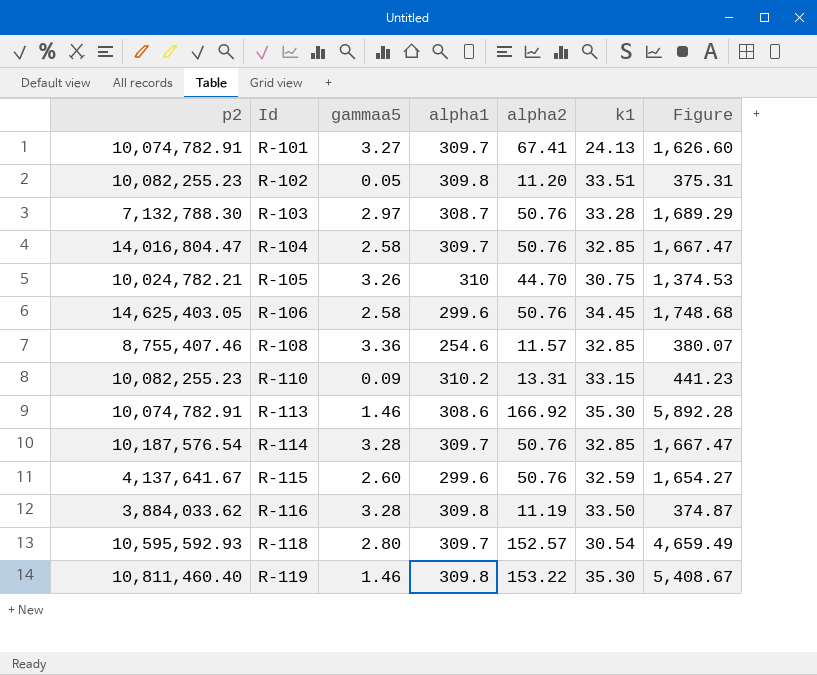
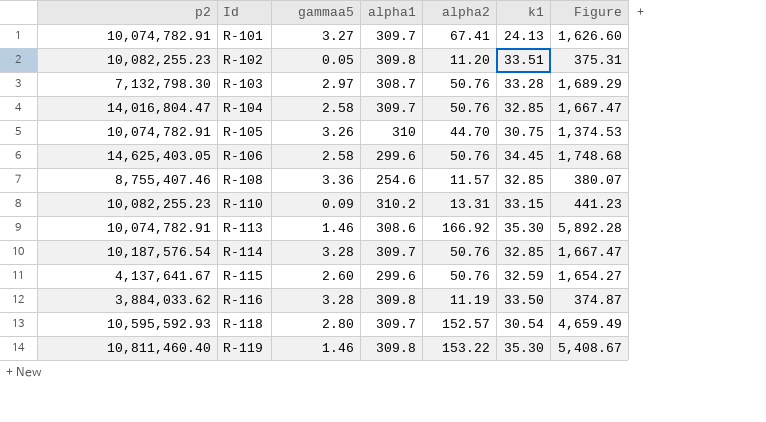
R-103 | p2: 7,132,788.30 -> 7,132,798.30
R-105 | p2: 10,024,782.21 -> 10,074,782.91

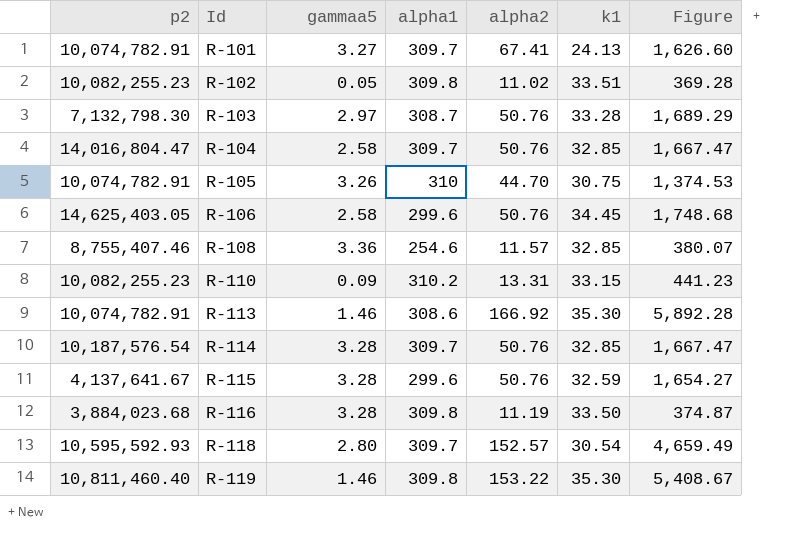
R-102 | alpha2: 11.20 -> 11.02
R-102 | Figure: 375.31 -> 369.28
R-115 | gammaa5: 2.60 -> 3.28
R-116 | p2: 3,884,033.62 -> 3,884,023.68

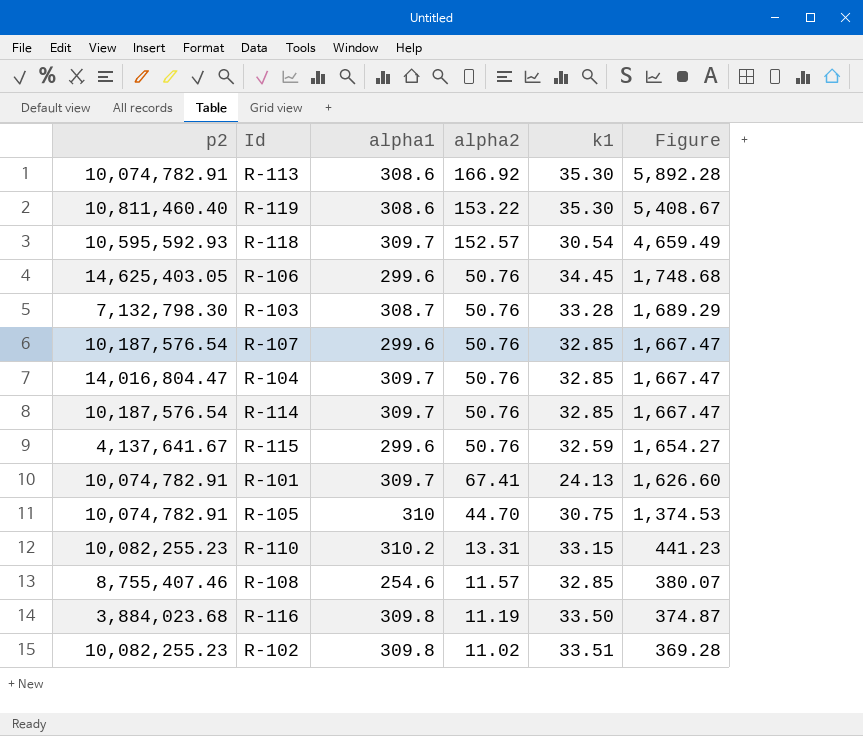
row order: Id ascending -> Figure descending
column gammaa5 | position: 3 -> none
R-119 | alpha1: 309.8 -> 308.6
row R-107: none -> 10,187,576.54 | 299.6 | 50.76 | 32.85 | 1,667.47

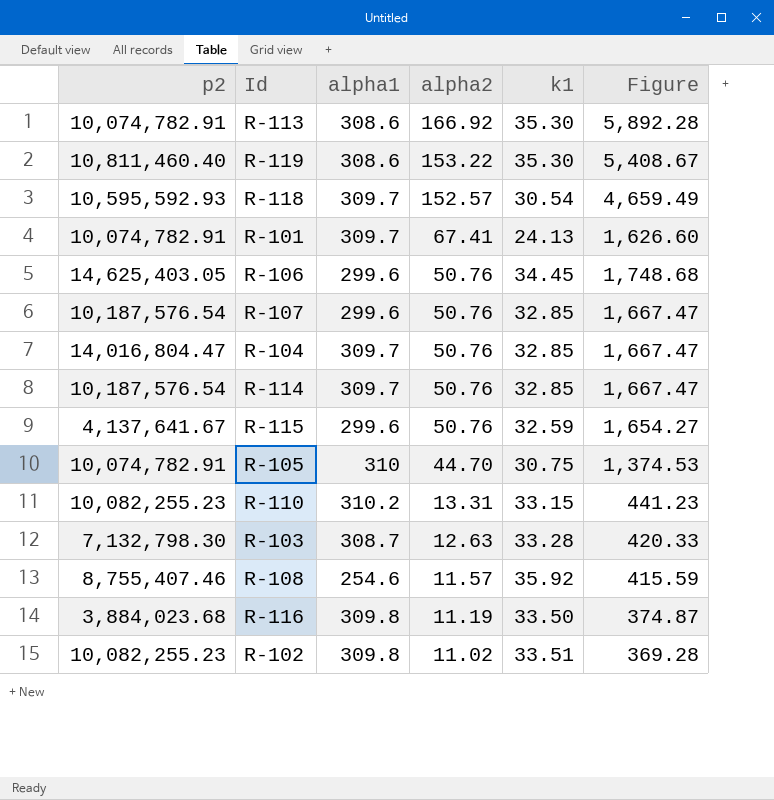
row order: Figure descending -> alpha2 descending
R-103 | alpha2: 50.76 -> 12.63
R-103 | Figure: 1,689.29 -> 420.33
R-108 | k1: 32.85 -> 35.92
R-108 | Figure: 380.07 -> 415.59

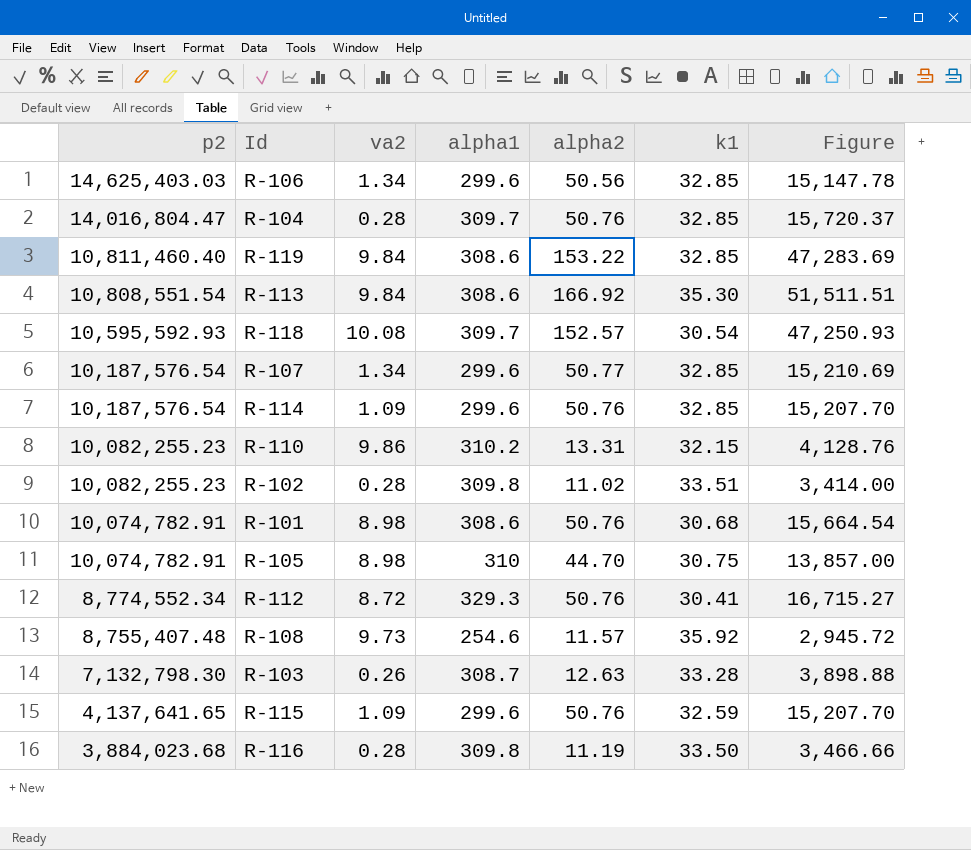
row order: alpha2 descending -> p2 descending
column va2 | position: none -> 3
column Figure | formula: [alpha2] * [k1] -> [alpha1] * [alpha2]
R-106 | p2: 14,625,403.05 -> 14,625,403.03
R-106 | alpha2: 50.76 -> 50.56
R-106 | k1: 34.45 -> 32.85
R-119 | k1: 35.30 -> 32.85
R-113 | p2: 10,074,782.91 -> 10,808,551.54
R-107 | alpha2: 50.76 -> 50.77
R-114 | alpha1: 309.7 -> 299.6
R-110 | k1: 33.15 -> 32.15
R-101 | alpha1: 309.7 -> 308.6
R-101 | alpha2: 67.41 -> 50.76
R-101 | k1: 24.13 -> 30.68
row R-112: none -> 8,774,552.34 | 8.72 | 329.3 | 50.76 | 30.41 | 16,715.27
R-108 | p2: 8,755,407.46 -> 8,755,407.48
R-115 | p2: 4,137,641.67 -> 4,137,641.65

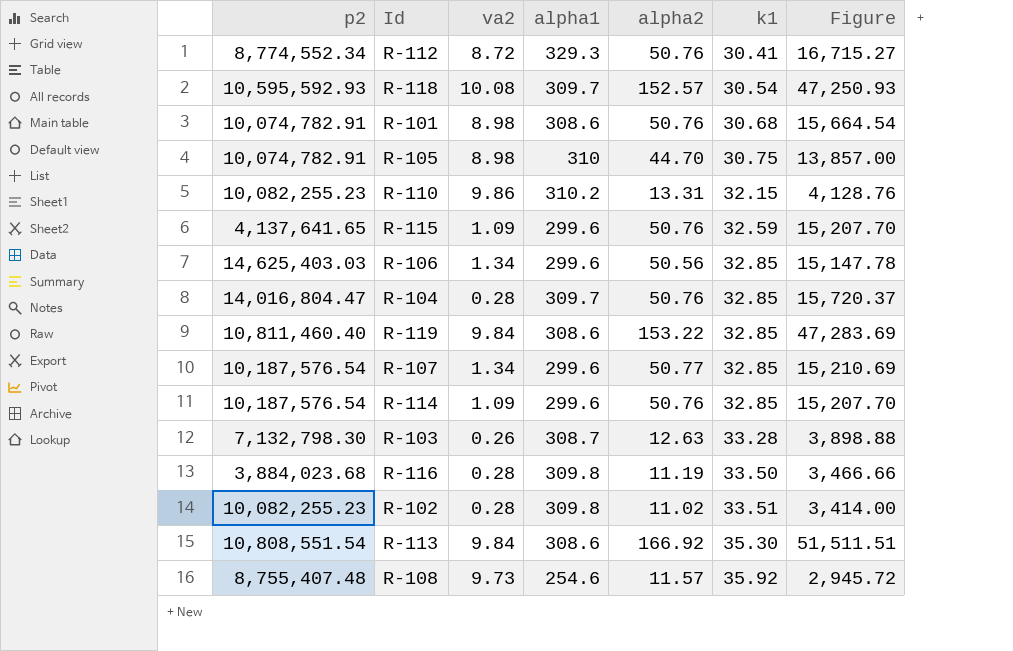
row order: p2 descending -> k1 ascending

